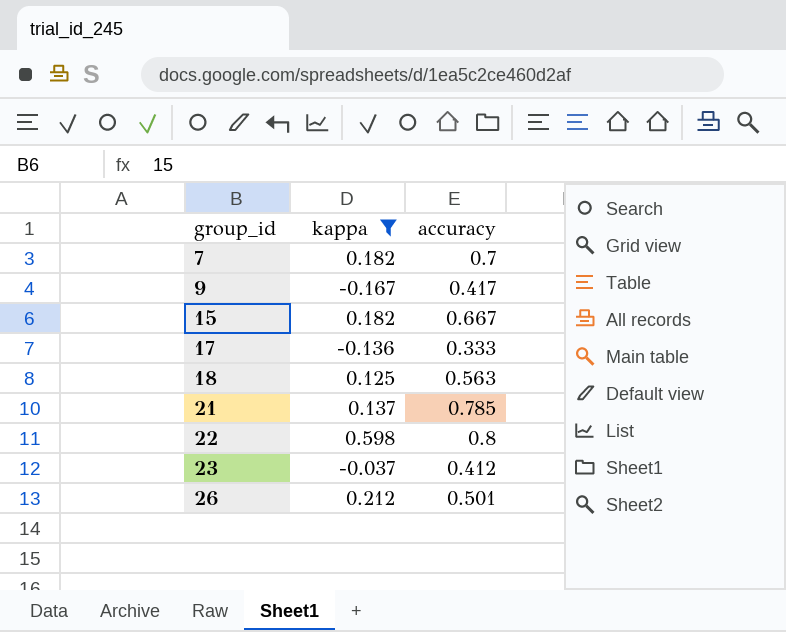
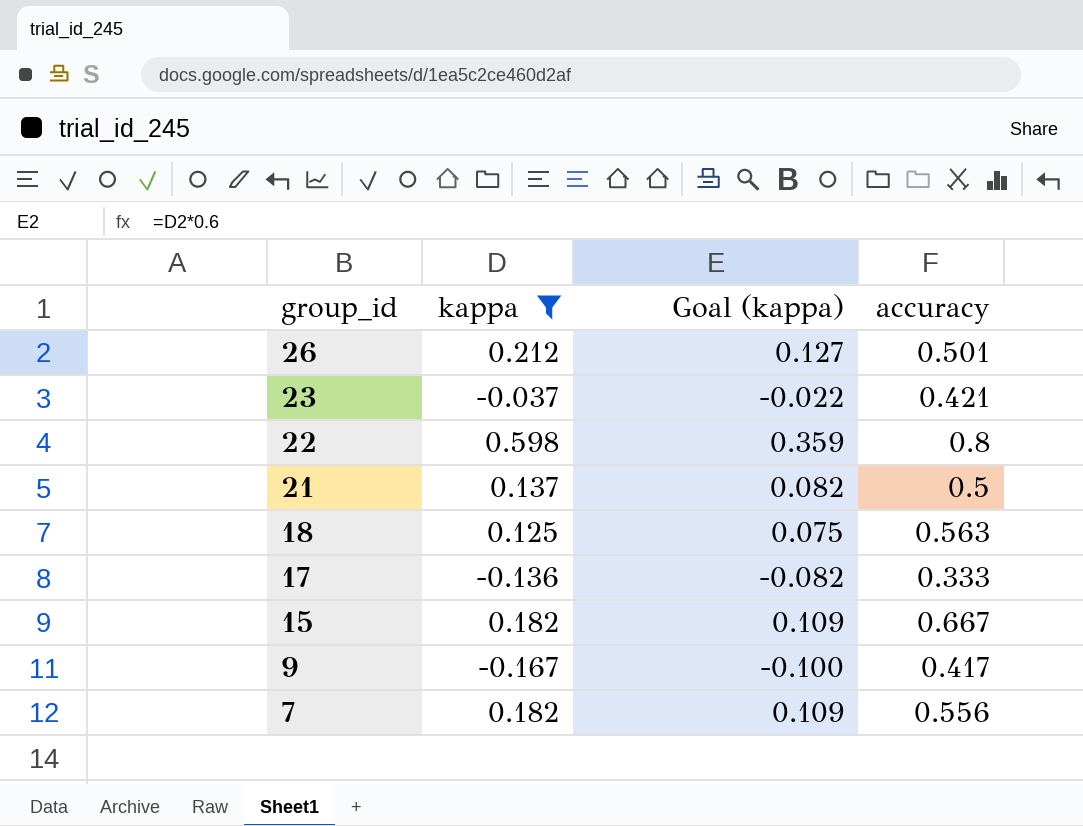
row order: group_id ascending -> group_id descending
column Goal (kappa) | formula: none -> [kappa] * 0.6
23 | accuracy: 0.412 -> 0.421
21 | accuracy: 0.785 -> 0.5
7 | accuracy: 0.7 -> 0.556

